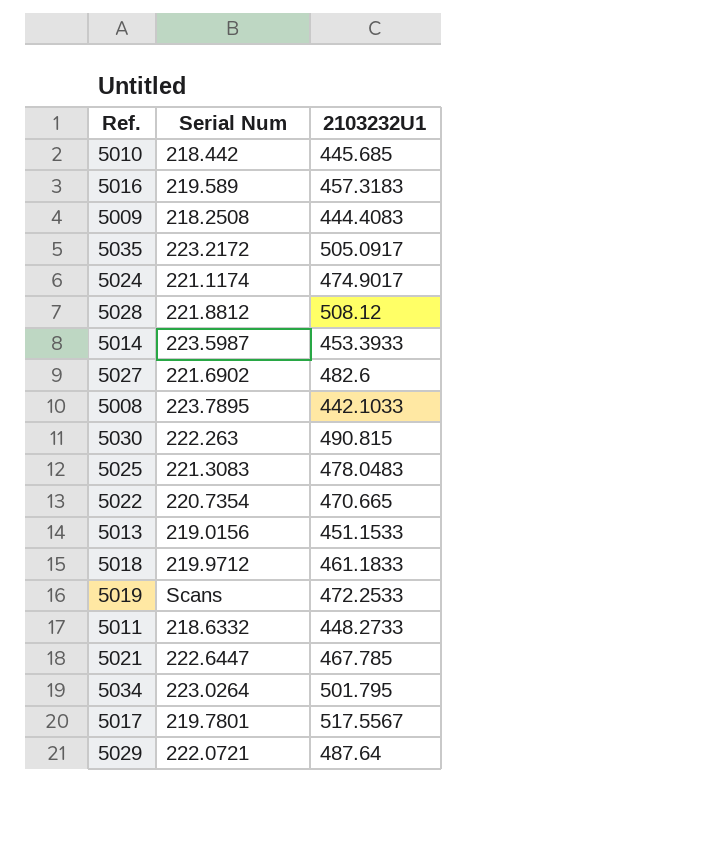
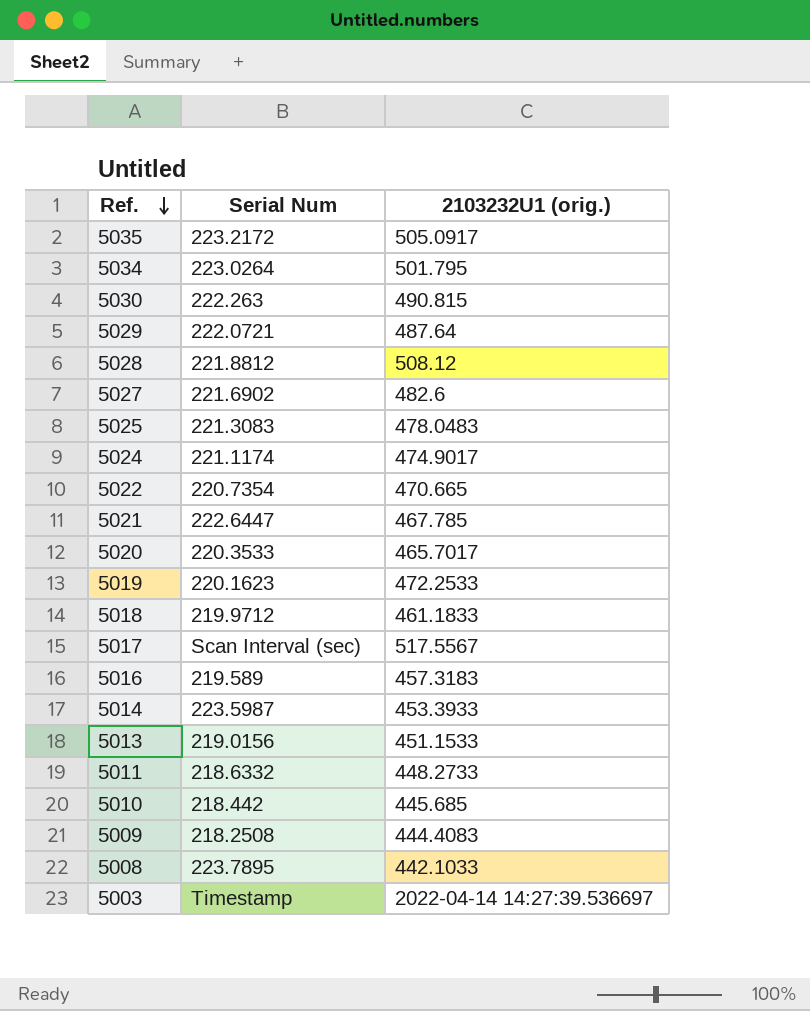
row order: none -> Ref. descending
column name: 2103232U1 -> 2103232U1 (orig.)
row 5020: none -> 220.3533 | 465.7017
5019 | Serial Num: Scans -> 220.1623
5017 | Serial Num: 219.7801 -> Scan Interval (sec)
row 5003: none -> Timestamp | 2022-04-14 14:27:39.536697

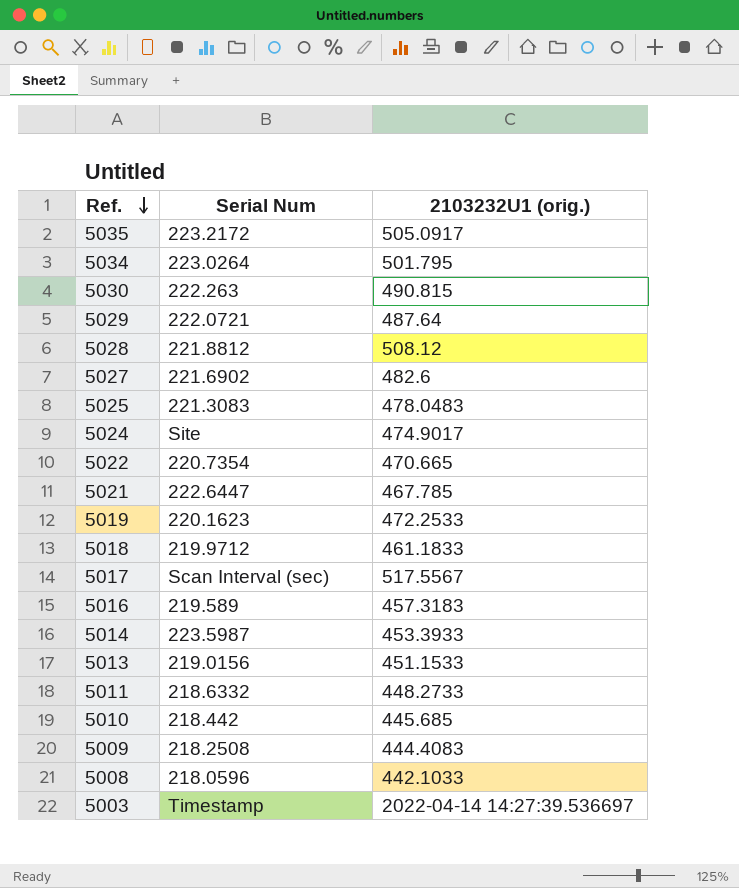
row 5020: 220.3533 | 465.7017 -> none
5024 | Serial Num: 221.1174 -> Site
5008 | Serial Num: 223.7895 -> 218.0596

